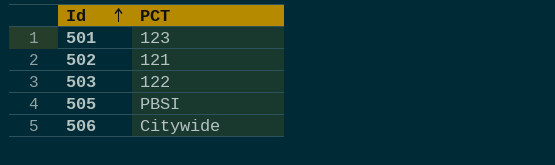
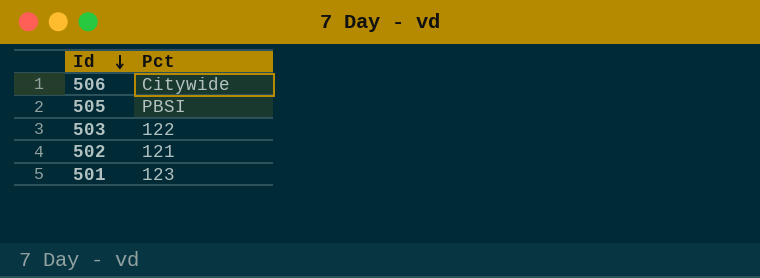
row order: Id ascending -> Id descending
column name: PCT -> Pct

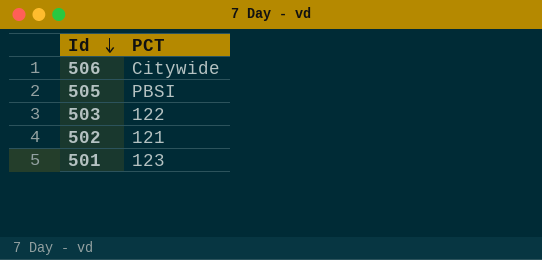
column name: Pct -> PCT

